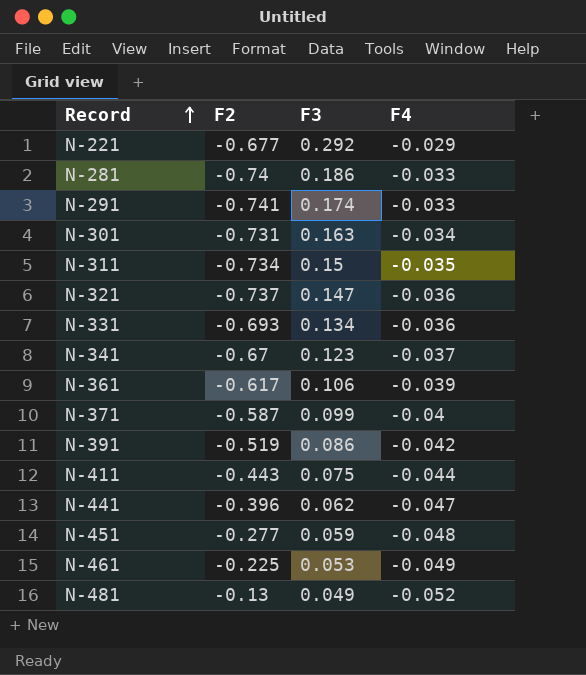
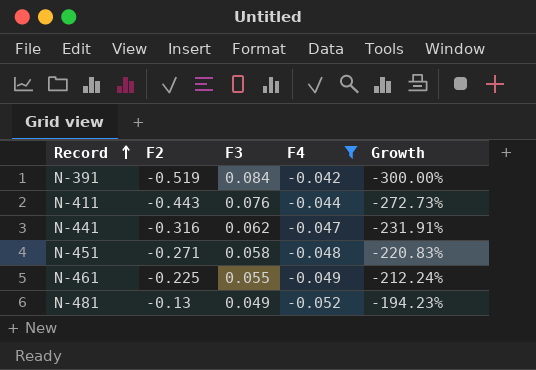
filter: none -> F4 <= -0.042
column Growth | formula: none -> ([F3] - [F4]) / [F4]
N-391 | F3: 0.086 -> 0.084
N-411 | F3: 0.075 -> 0.076
N-441 | F2: -0.396 -> -0.316
N-451 | F2: -0.277 -> -0.271
N-451 | F3: 0.059 -> 0.058
N-461 | F3: 0.053 -> 0.055

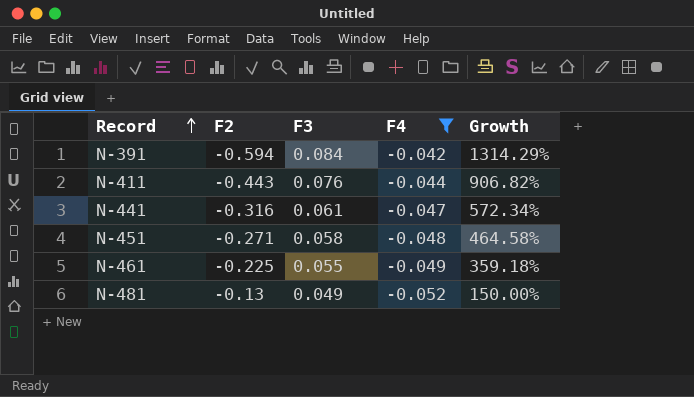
column Growth | formula: ([F3] - [F4]) / [F4] -> ([F2] - [F4]) / [F4]
N-391 | F2: -0.519 -> -0.594
N-441 | F3: 0.062 -> 0.061

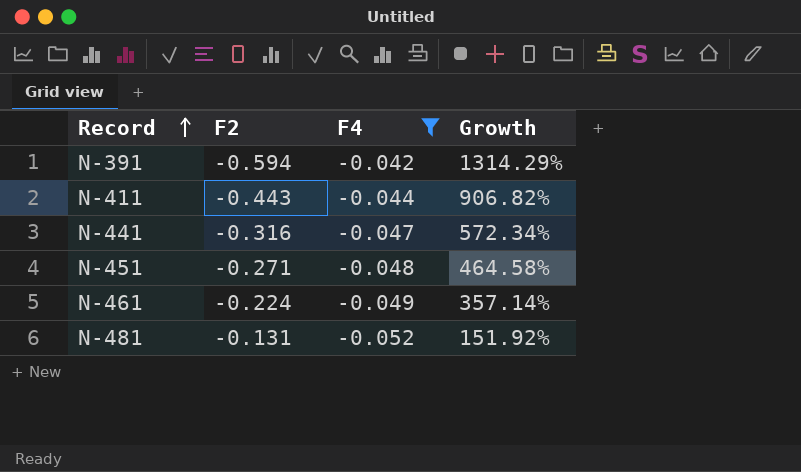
column F3 | position: 3 -> none
N-461 | F2: -0.225 -> -0.224
N-461 | Growth: 359.18% -> 357.14%
N-481 | F2: -0.13 -> -0.131
N-481 | Growth: 150.00% -> 151.92%

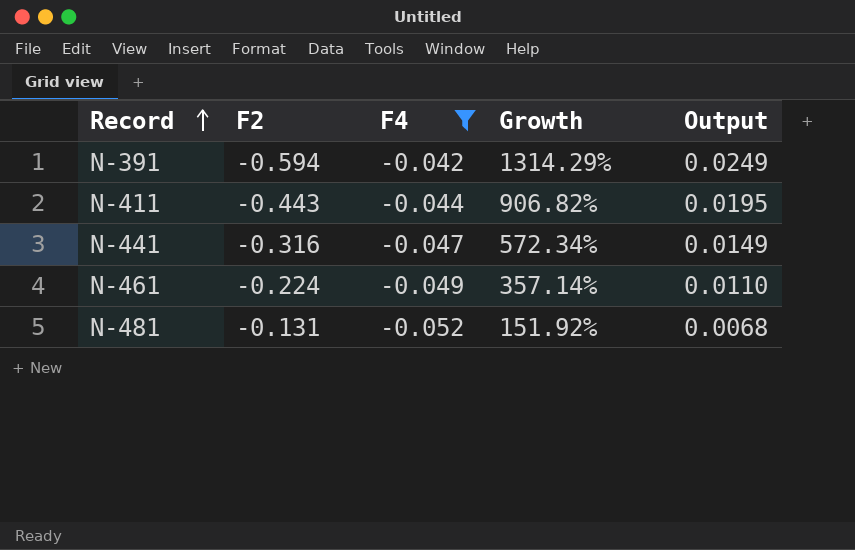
column Output | formula: none -> [F2] * [F4]
row N-451: -0.271 | -0.048 | 464.58% -> none

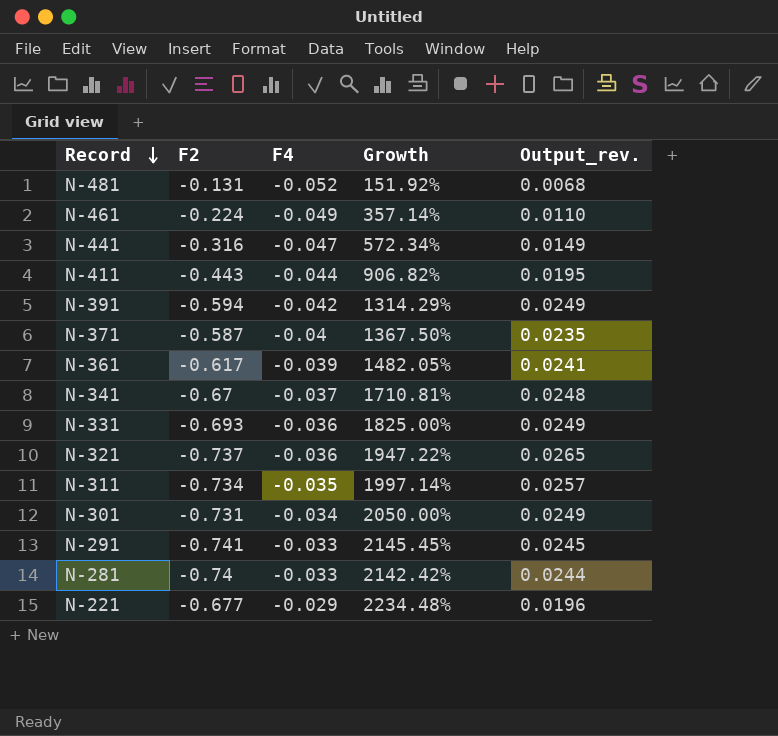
filter: F4 <= -0.042 -> none
row order: Record ascending -> Record descending
column name: Output -> Output_rev.

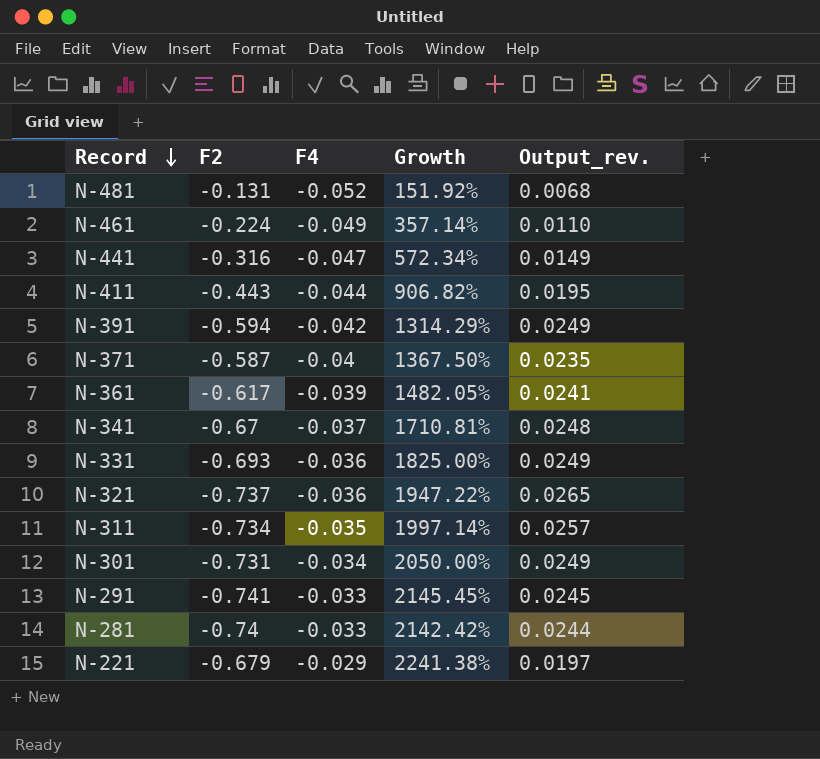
N-221 | F2: -0.677 -> -0.679
N-221 | Growth: 2234.48% -> 2241.38%
N-221 | Output_rev.: 0.0196 -> 0.0197

